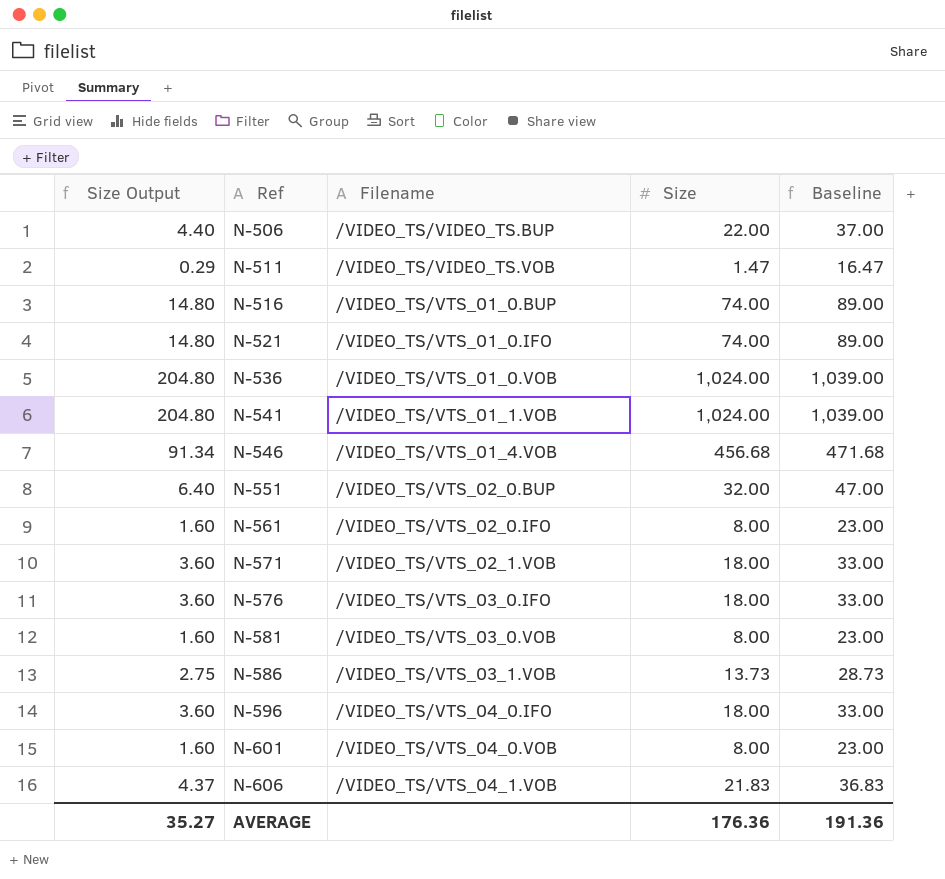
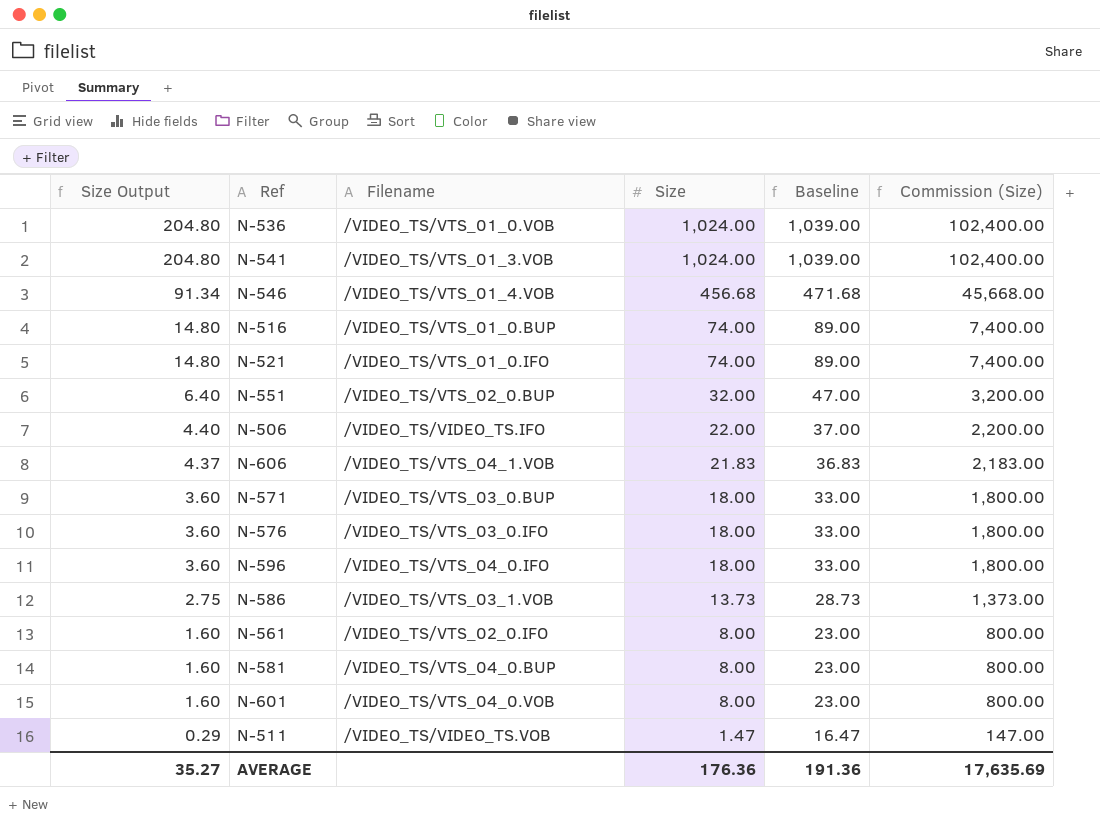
row order: Ref ascending -> Size Output descending
column Commission (Size) | formula: none -> [Size] * 100
N-541 | Filename: /VIDEO_TS/VTS_01_1.VOB -> /VIDEO_TS/VTS_01_3.VOB
N-506 | Filename: /VIDEO_TS/VIDEO_TS.BUP -> /VIDEO_TS/VIDEO_TS.IFO
N-571 | Filename: /VIDEO_TS/VTS_02_1.VOB -> /VIDEO_TS/VTS_03_0.BUP
N-581 | Filename: /VIDEO_TS/VTS_03_0.VOB -> /VIDEO_TS/VTS_04_0.BUP

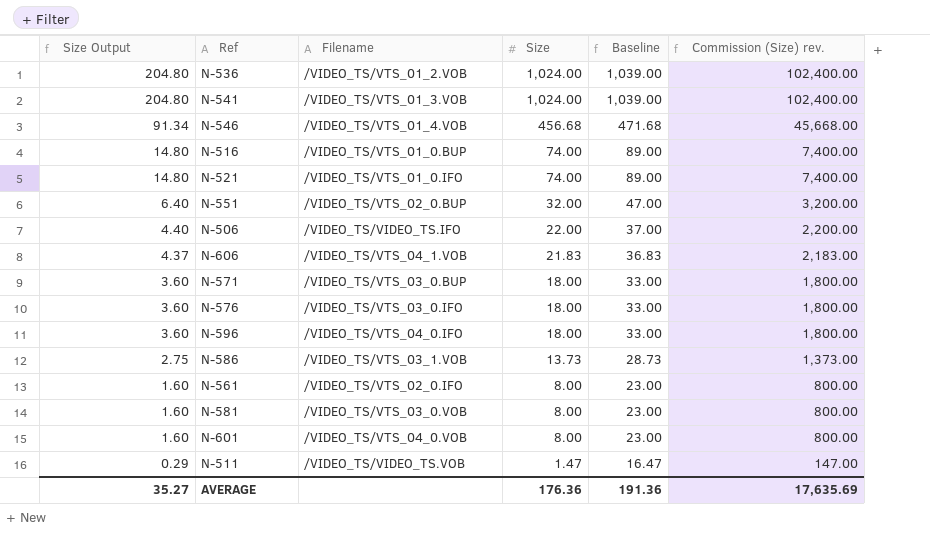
column name: Commission (Size) -> Commission (Size) rev.
N-536 | Filename: /VIDEO_TS/VTS_01_0.VOB -> /VIDEO_TS/VTS_01_2.VOB
N-581 | Filename: /VIDEO_TS/VTS_04_0.BUP -> /VIDEO_TS/VTS_03_0.VOB

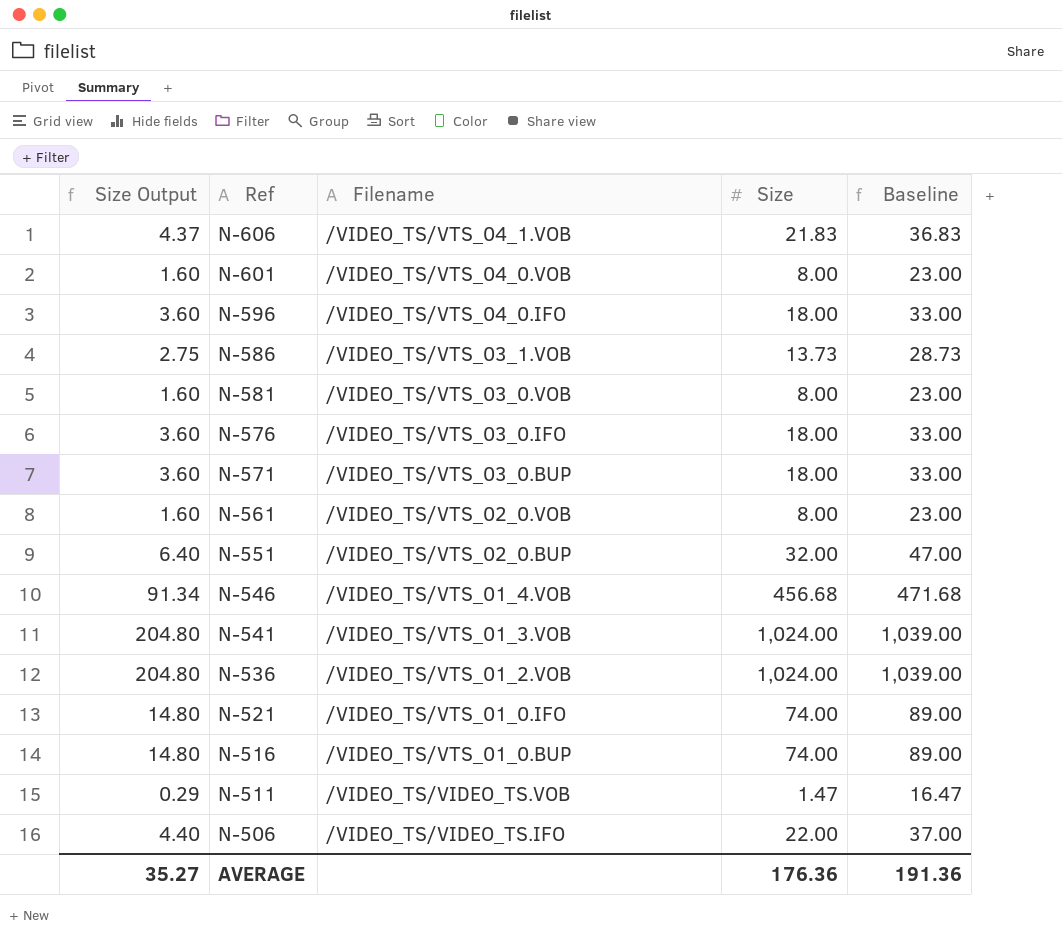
row order: Size Output descending -> Ref descending
column Commission (Size) rev. | formula: [Size] * 100 -> none
N-561 | Filename: /VIDEO_TS/VTS_02_0.IFO -> /VIDEO_TS/VTS_02_0.VOB

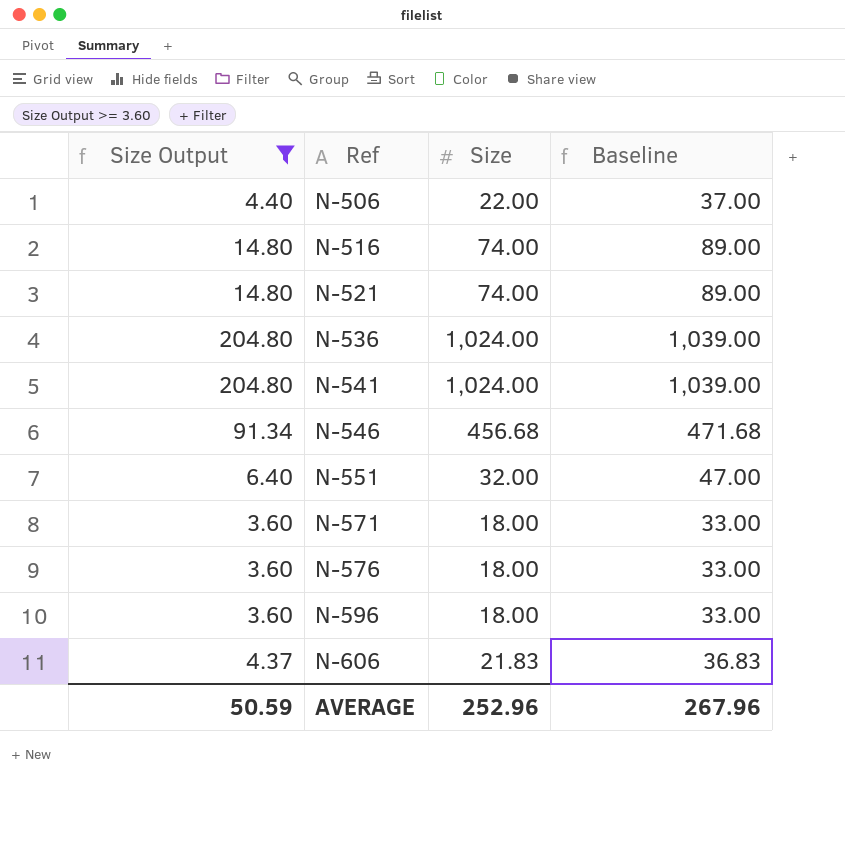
filter: none -> Size Output >= 3.60
row order: Ref descending -> Ref ascending
column Filename | position: 3 -> none
AVERAGE | Size Output: 35.27 -> 50.59
AVERAGE | Size: 176.36 -> 252.96
AVERAGE | Baseline: 191.36 -> 267.96

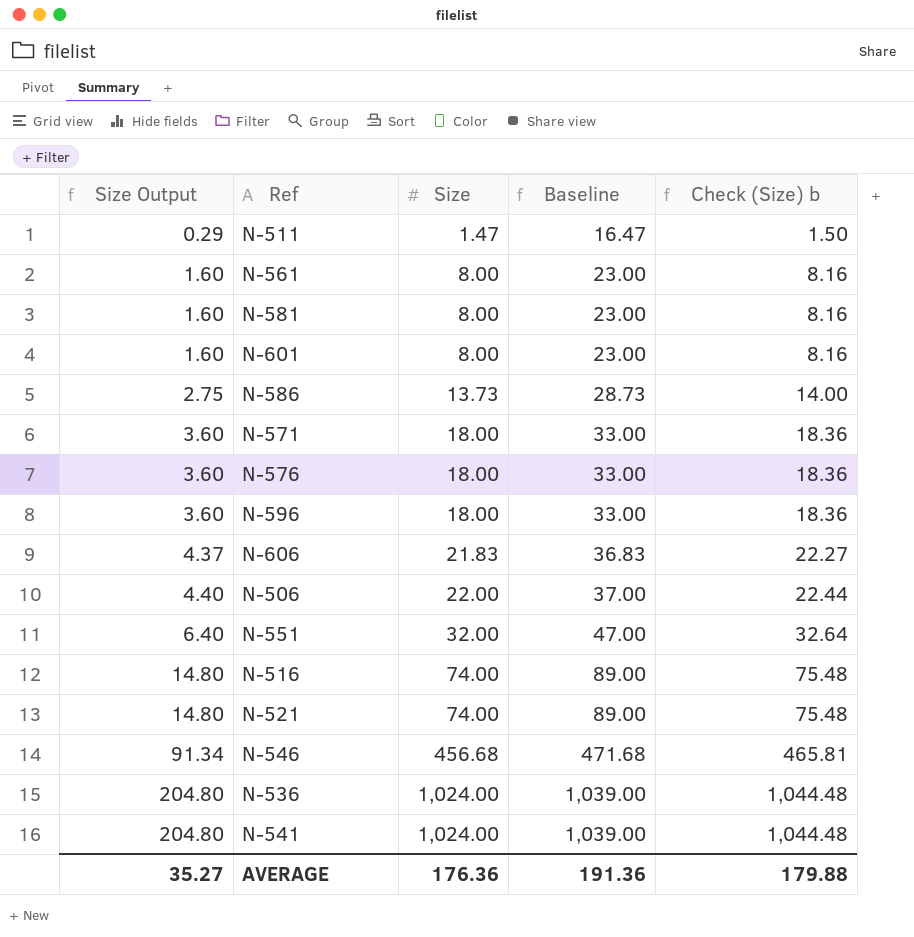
filter: Size Output >= 3.60 -> none
row order: Ref ascending -> Size Output ascending
column Check (Size) b | formula: none -> [Size] * 1.02
AVERAGE | Size Output: 50.59 -> 35.27
AVERAGE | Size: 252.96 -> 176.36
AVERAGE | Baseline: 267.96 -> 191.36

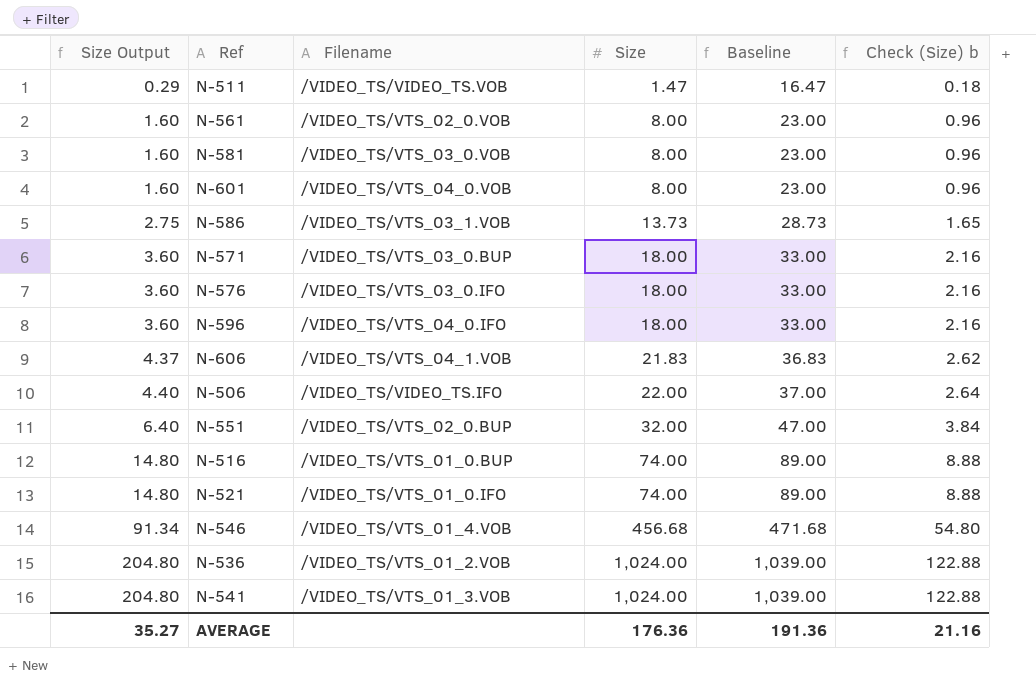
column Filename | position: none -> 3
column Check (Size) b | formula: [Size] * 1.02 -> [Size] * 0.12
AVERAGE | Check (Size) b: 179.88 -> 21.16

